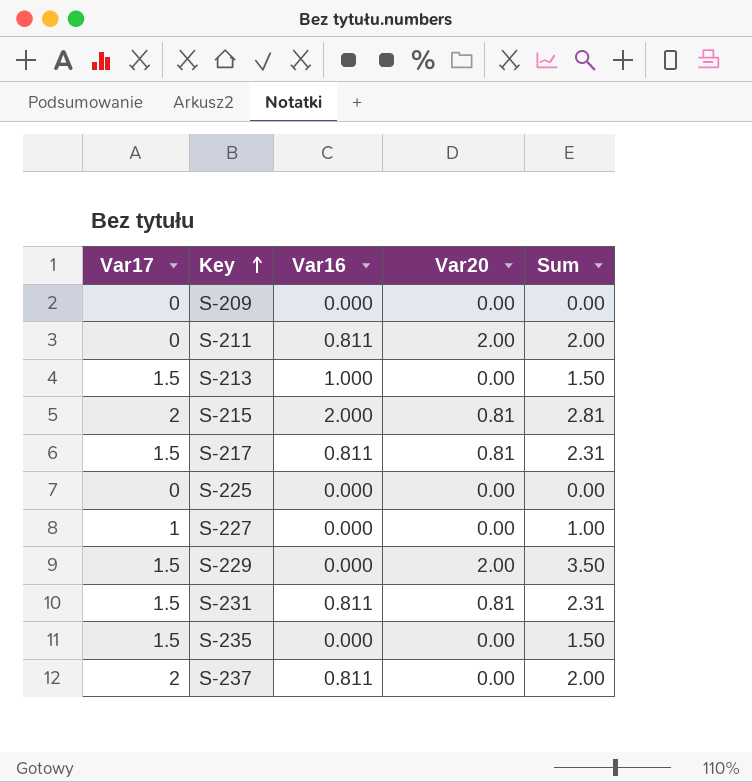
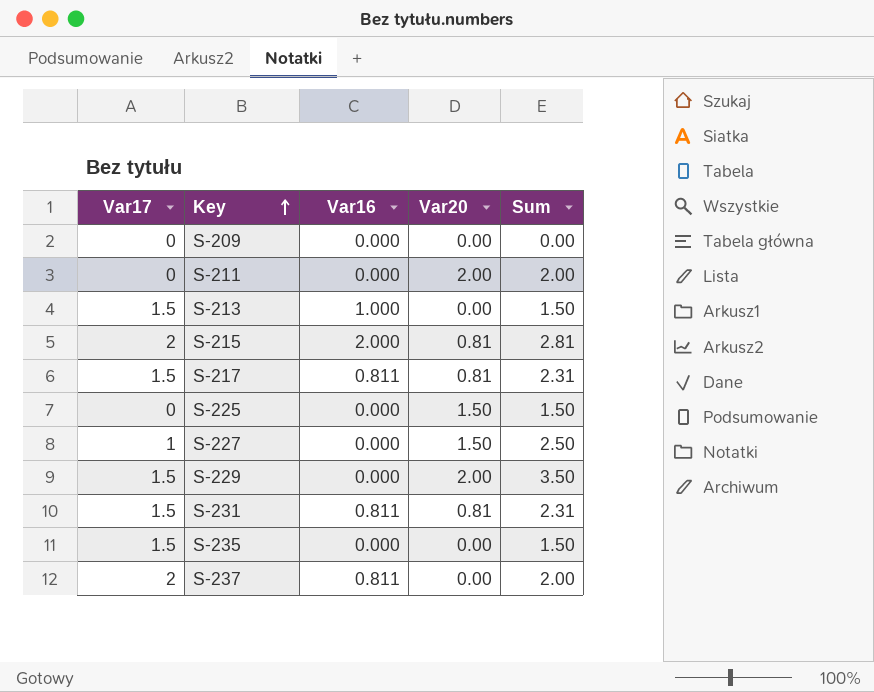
S-211 | Var16: 0.811 -> 0.000
S-225 | Var20: 0.00 -> 1.50
S-225 | Sum: 0.00 -> 1.50
S-227 | Var20: 0.00 -> 1.50
S-227 | Sum: 1.00 -> 2.50

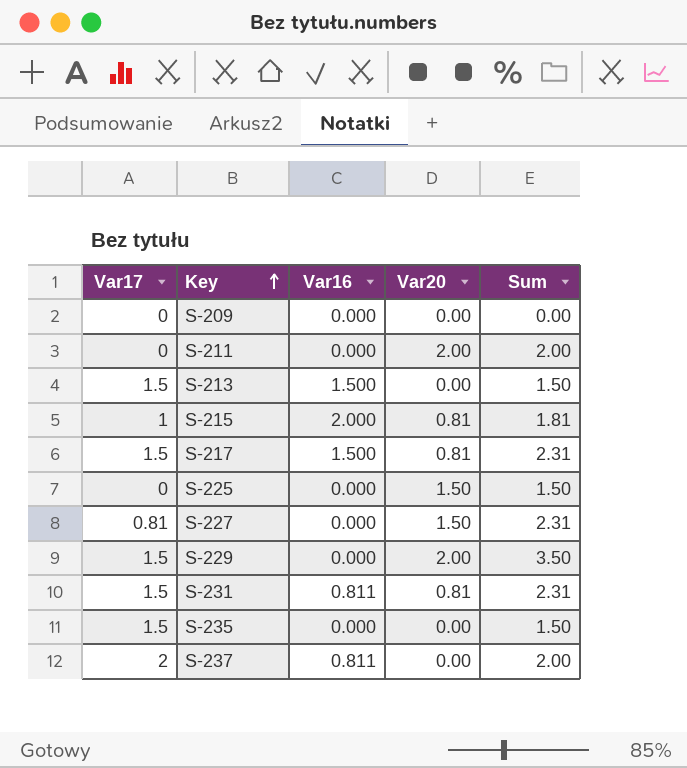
S-213 | Var16: 1.000 -> 1.500
S-215 | Var17: 2 -> 1
S-215 | Sum: 2.81 -> 1.81
S-217 | Var16: 0.811 -> 1.500
S-227 | Var17: 1 -> 0.81
S-227 | Sum: 2.50 -> 2.31

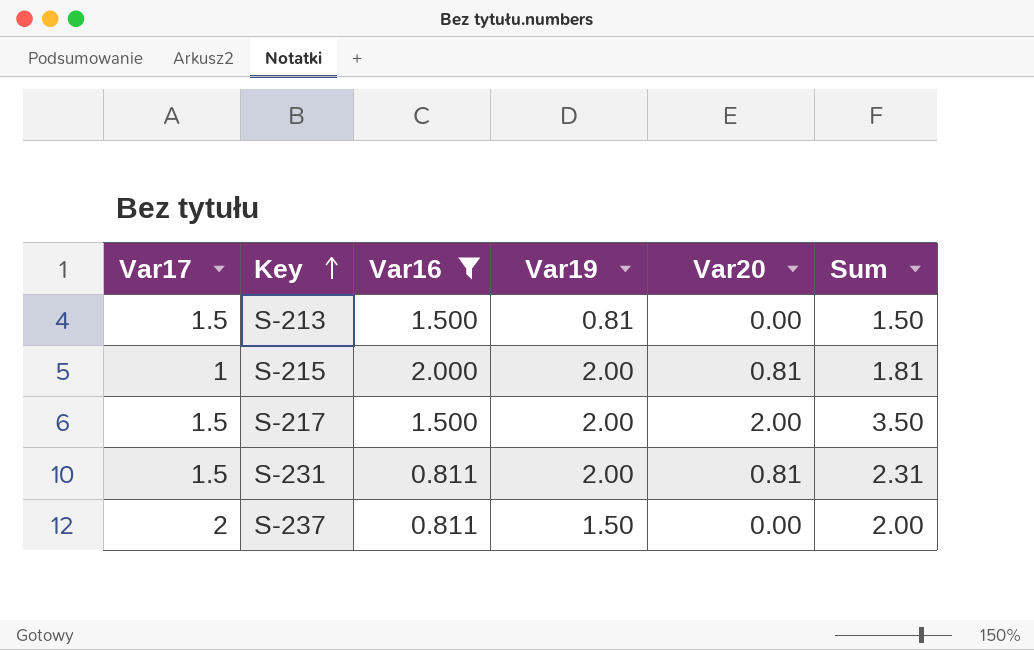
filter: none -> Var16 != 0.000
column Var19 | position: none -> 4
S-217 | Var20: 0.81 -> 2.00
S-217 | Sum: 2.31 -> 3.50

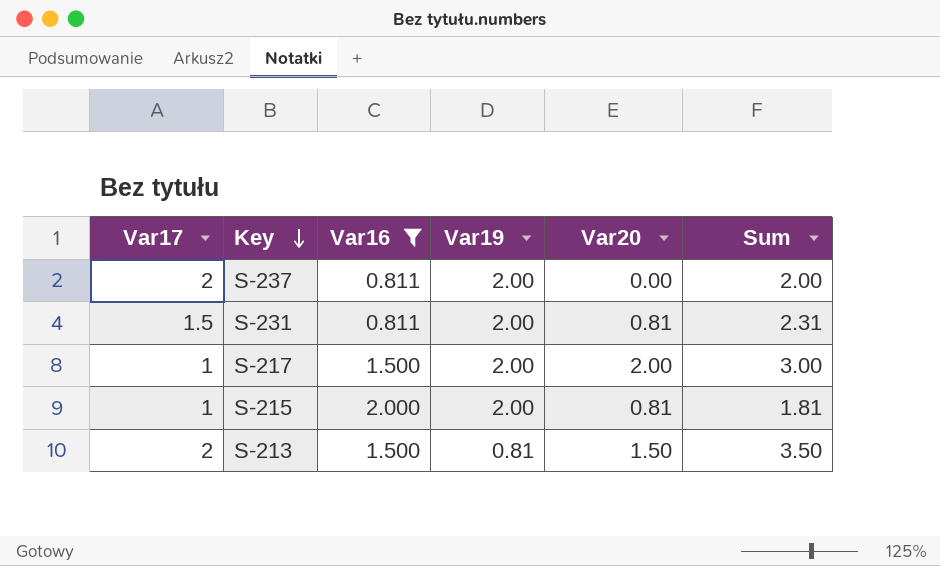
row order: Key ascending -> Key descending
S-237 | Var19: 1.50 -> 2.00
S-217 | Var17: 1.5 -> 1
S-217 | Sum: 3.50 -> 3.00
S-213 | Var17: 1.5 -> 2
S-213 | Var20: 0.00 -> 1.50
S-213 | Sum: 1.50 -> 3.50

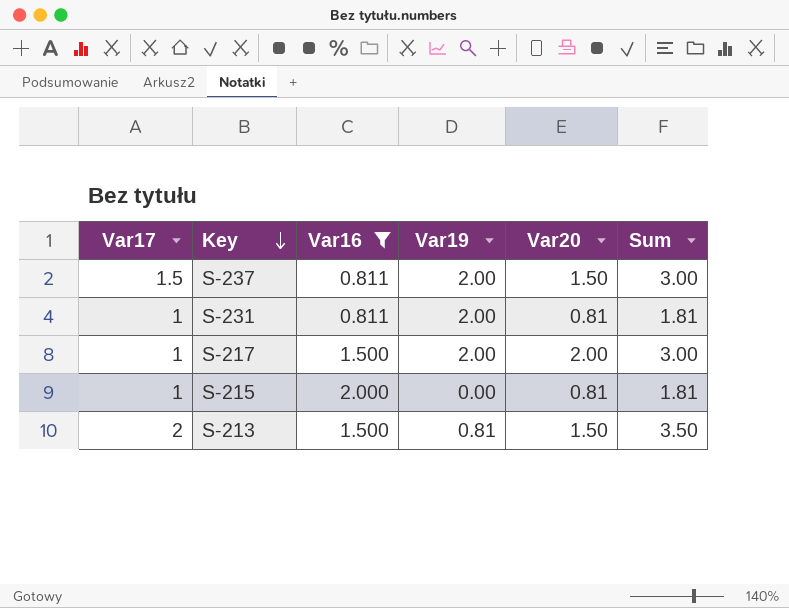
S-237 | Var17: 2 -> 1.5
S-237 | Var20: 0.00 -> 1.50
S-237 | Sum: 2.00 -> 3.00
S-231 | Var17: 1.5 -> 1
S-231 | Sum: 2.31 -> 1.81
S-215 | Var19: 2.00 -> 0.00

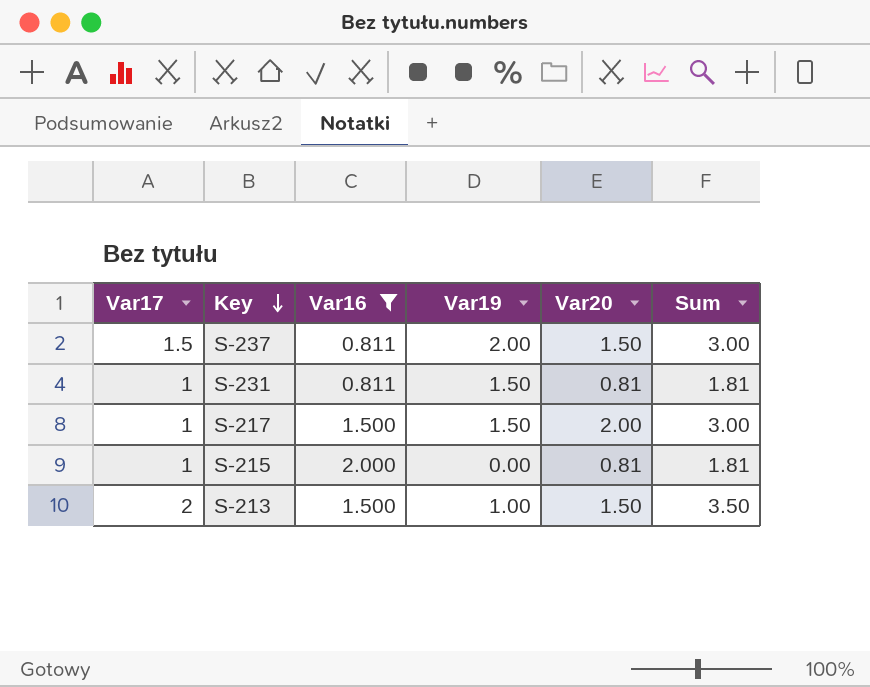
S-231 | Var19: 2.00 -> 1.50
S-217 | Var19: 2.00 -> 1.50
S-213 | Var19: 0.81 -> 1.00

